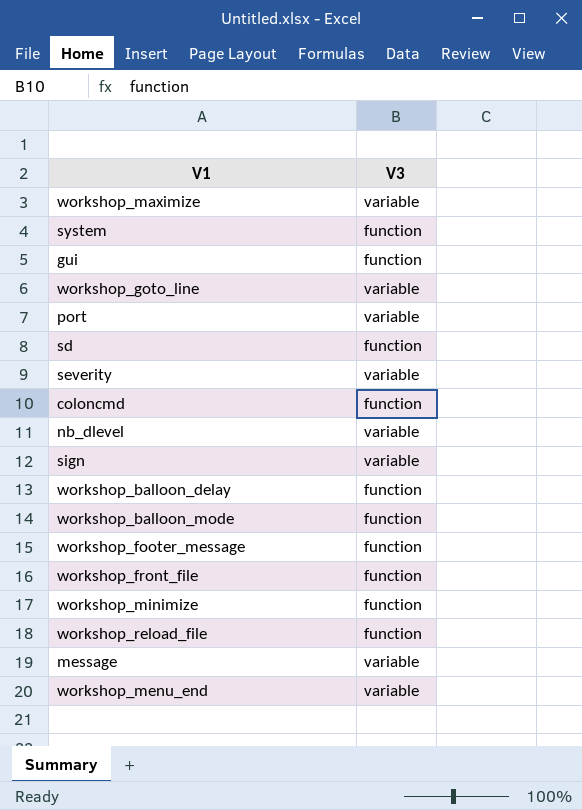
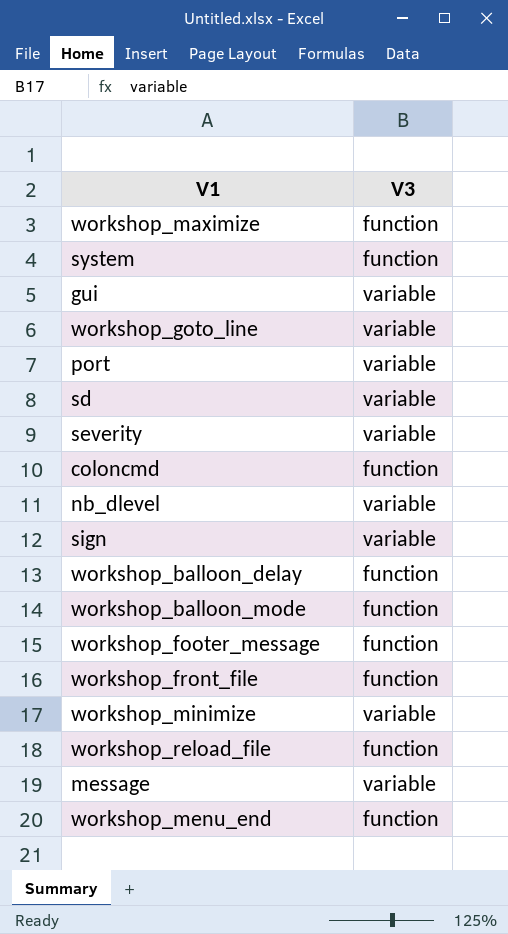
workshop_maximize | V3: variable -> function
gui | V3: function -> variable
sd | V3: function -> variable
workshop_minimize | V3: function -> variable
workshop_menu_end | V3: variable -> function

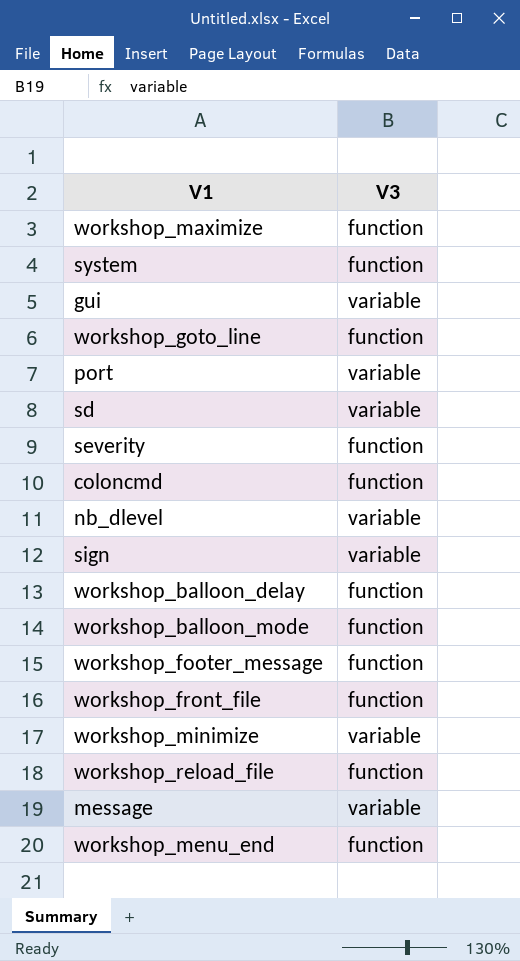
workshop_goto_line | V3: variable -> function
severity | V3: variable -> function

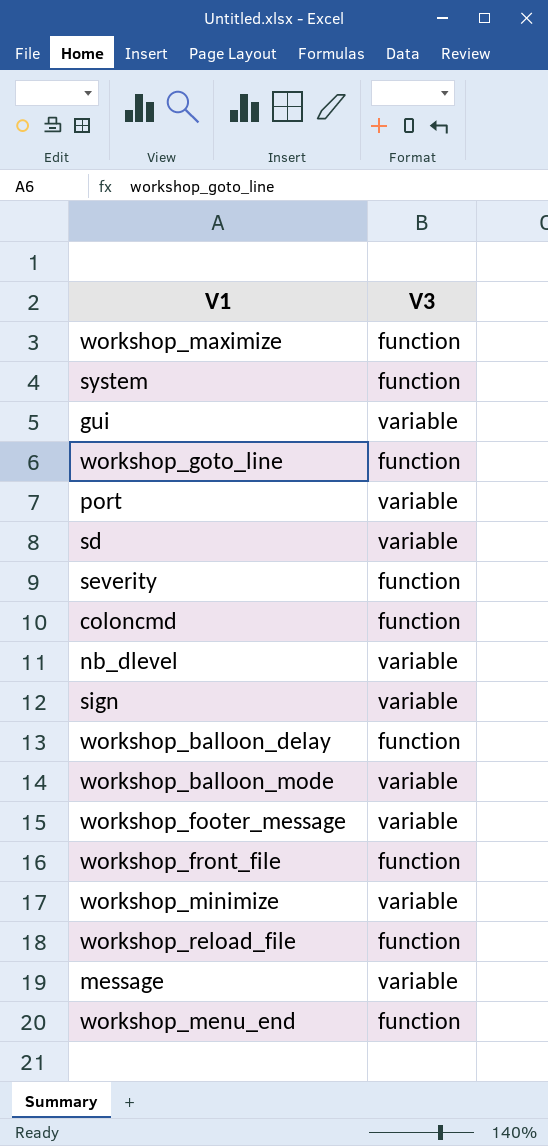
workshop_balloon_mode | V3: function -> variable
workshop_footer_message | V3: function -> variable

